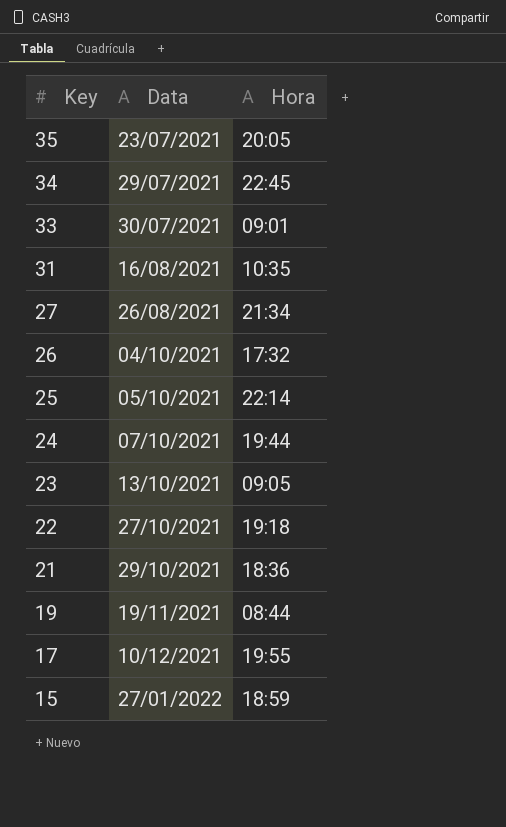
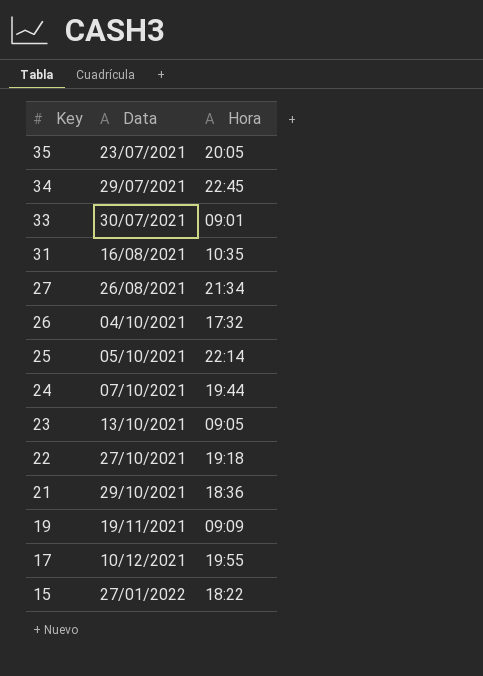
19 | Hora: 08:44 -> 09:09
15 | Hora: 18:59 -> 18:22

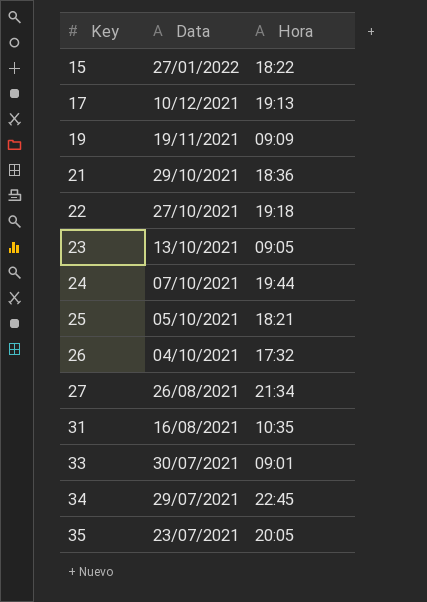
row order: Key descending -> Key ascending
17 | Hora: 19:55 -> 19:13
25 | Hora: 22:14 -> 18:21

